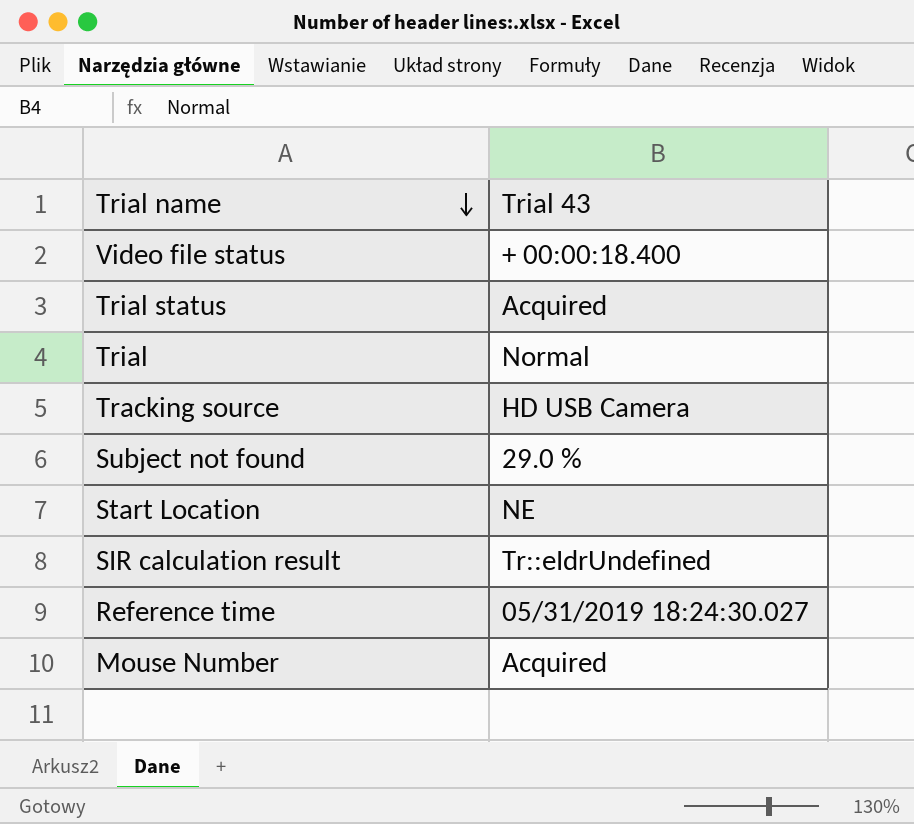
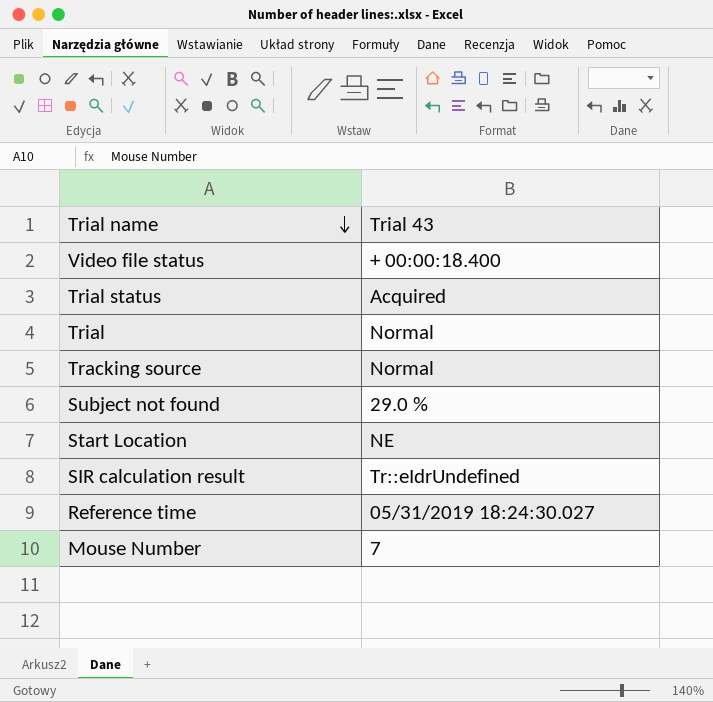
Tracking source | Trial 43: HD USB Camera -> Normal
Mouse Number | Trial 43: Acquired -> 7

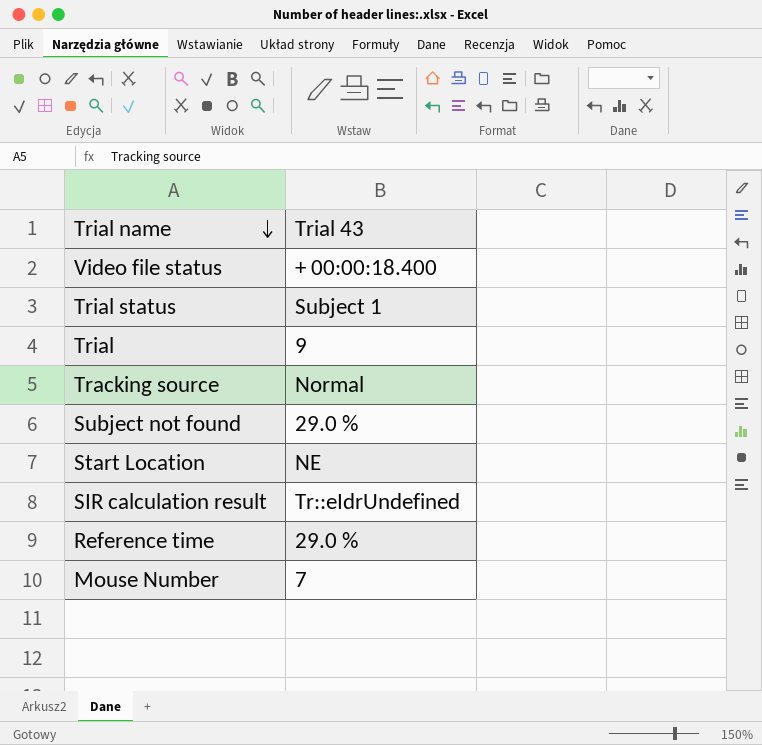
Trial status | Trial 43: Acquired -> Subject 1
Trial | Trial 43: Normal -> 9
Reference time | Trial 43: 05/31/2019 18:24:30.027 -> 29.0 %

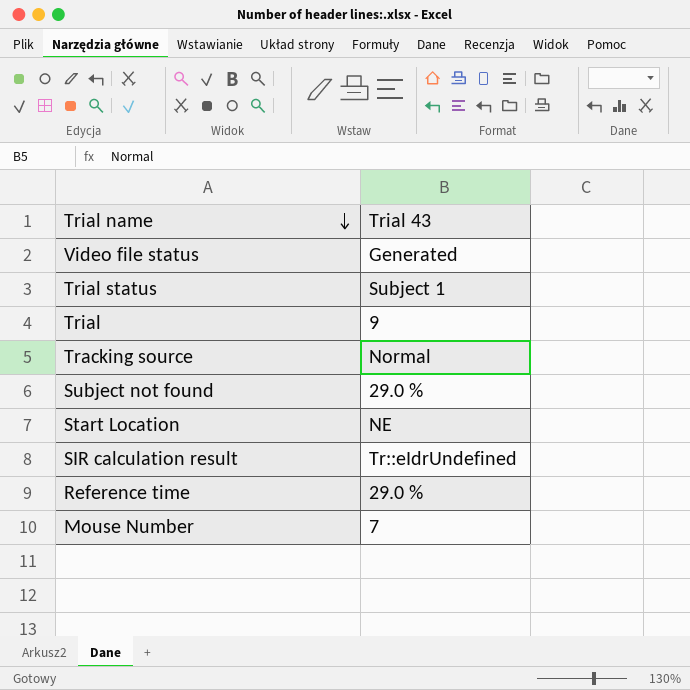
Video file status | Trial 43: + 00:00:18.400 -> Generated

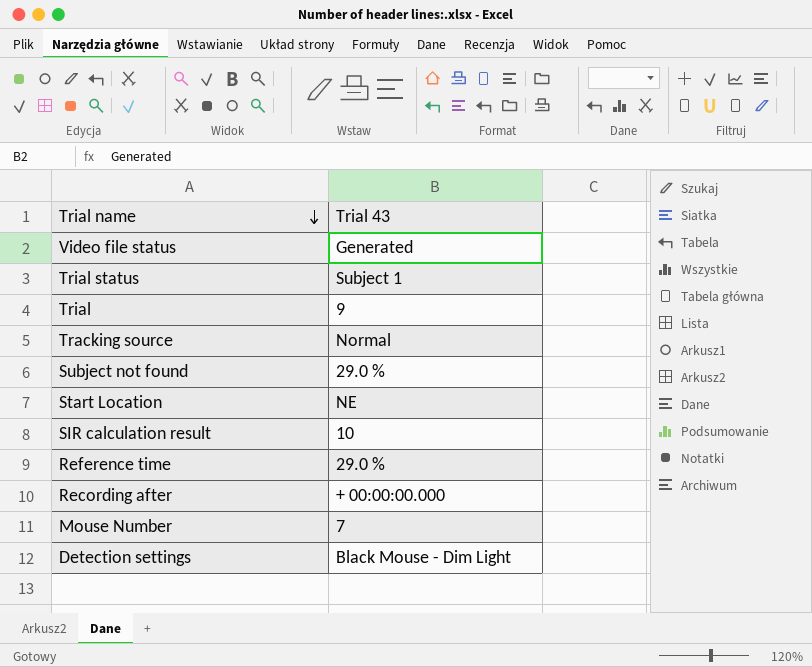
SIR calculation result | Trial 43: Tr::eIdrUndefined -> 10
row Recording after: none -> + 00:00:00.000
row Detection settings: none -> Black Mouse - Dim Light

